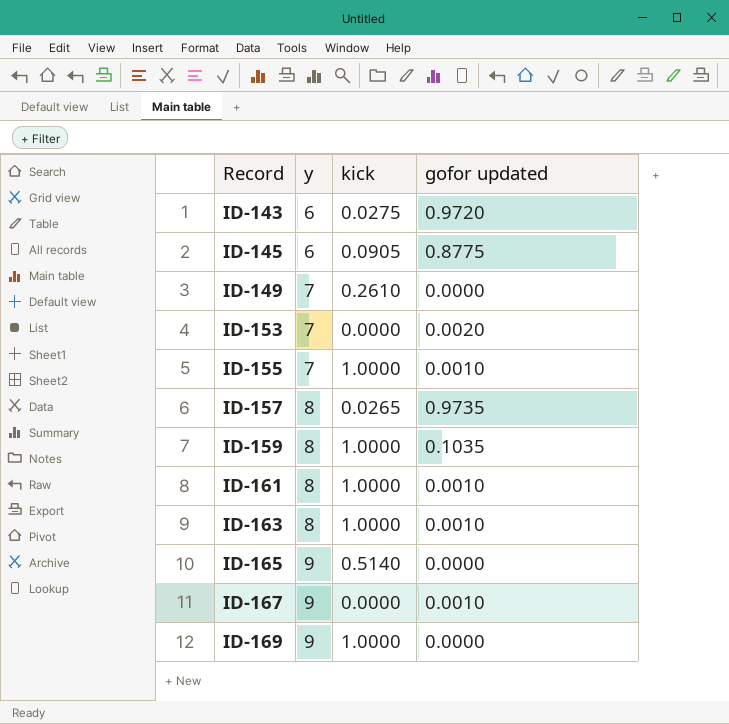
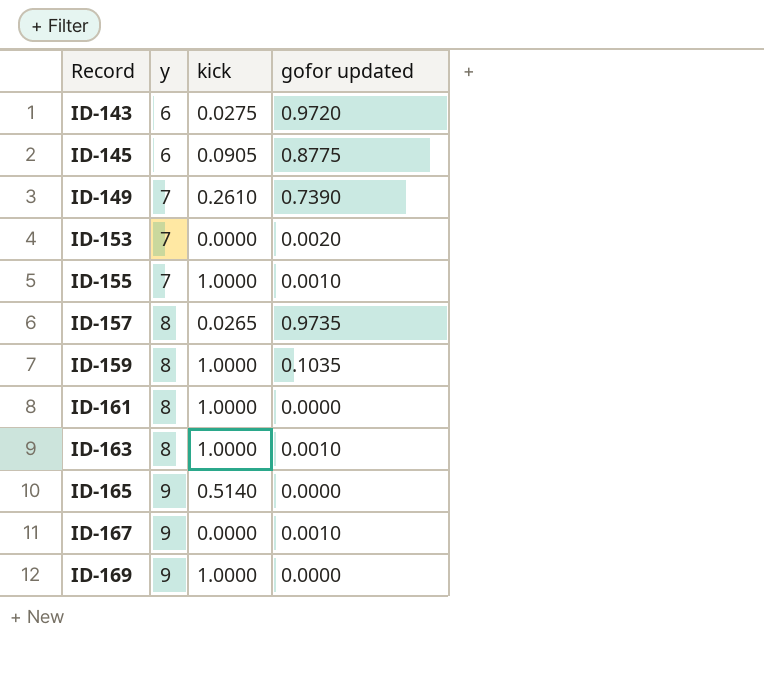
ID-149 | gofor updated: 0.0000 -> 0.7390
ID-161 | gofor updated: 0.0010 -> 0.0000

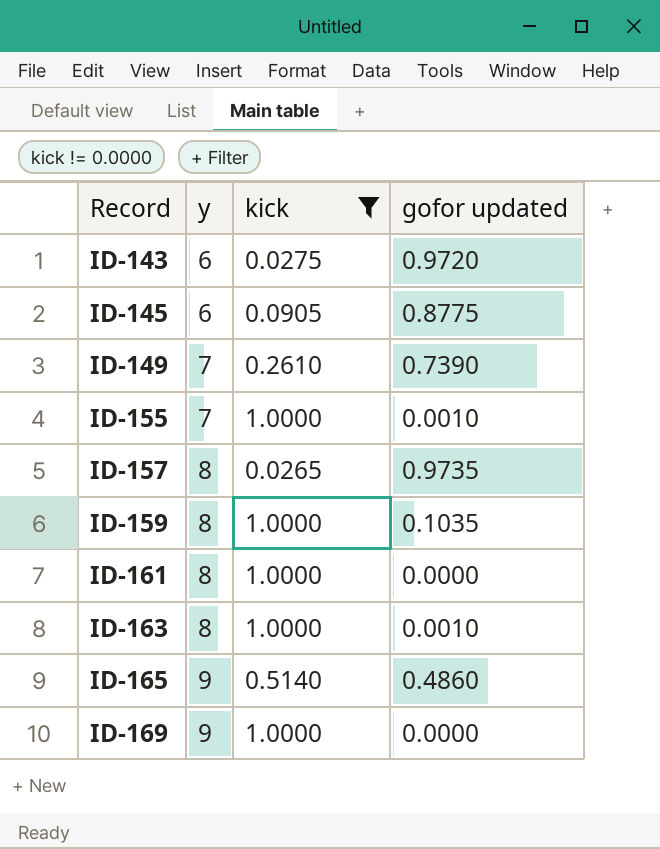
filter: none -> kick != 0.0000
ID-165 | gofor updated: 0.0000 -> 0.4860

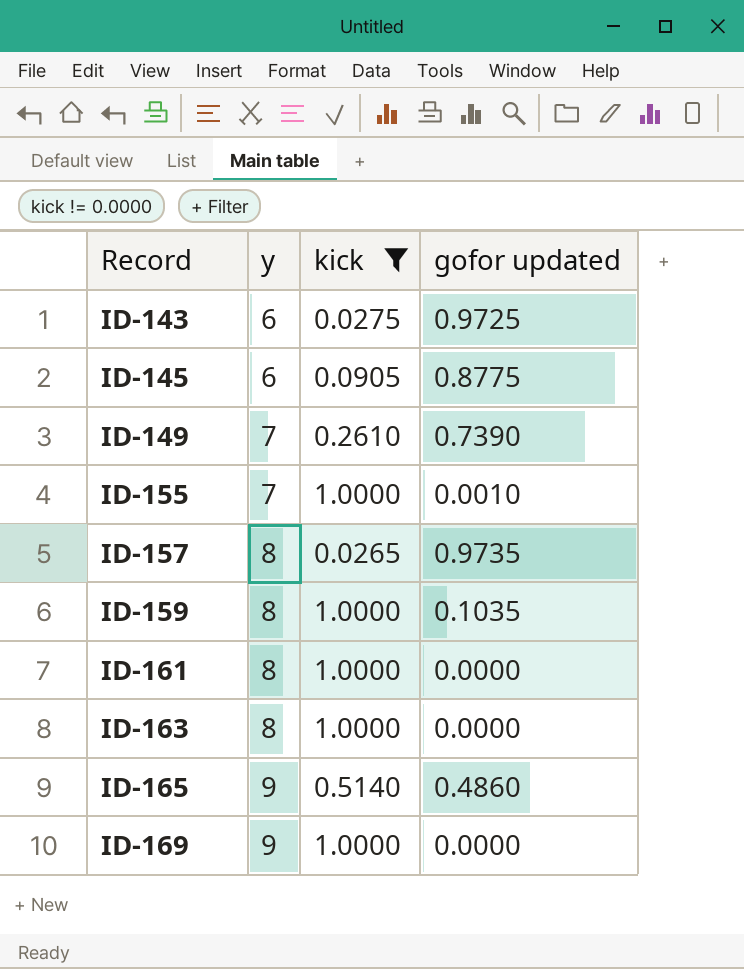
ID-143 | gofor updated: 0.9720 -> 0.9725
ID-163 | gofor updated: 0.0010 -> 0.0000

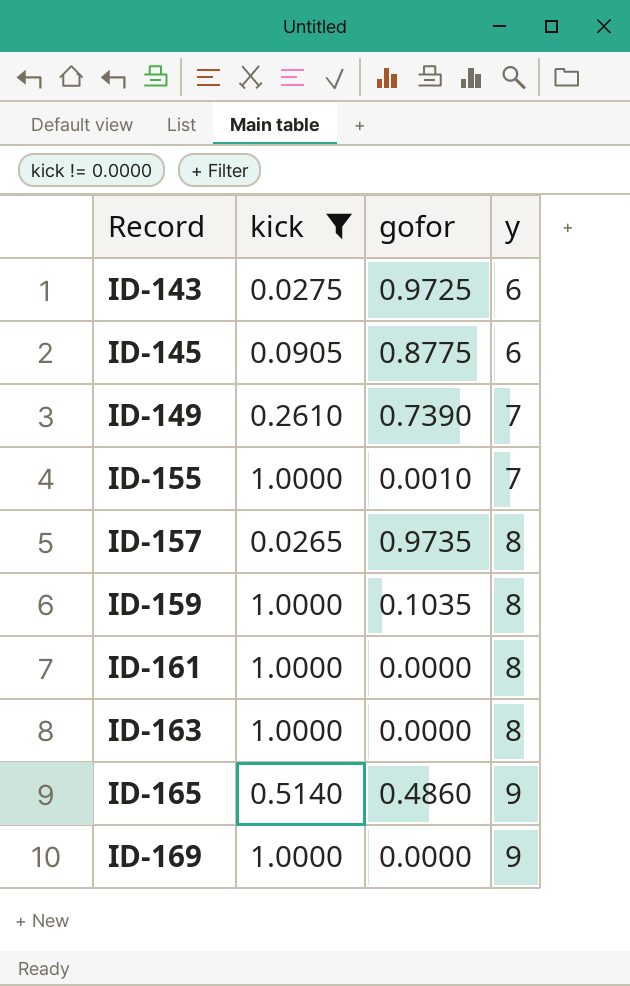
column name: gofor updated -> gofor
column y | position: 2 -> 4

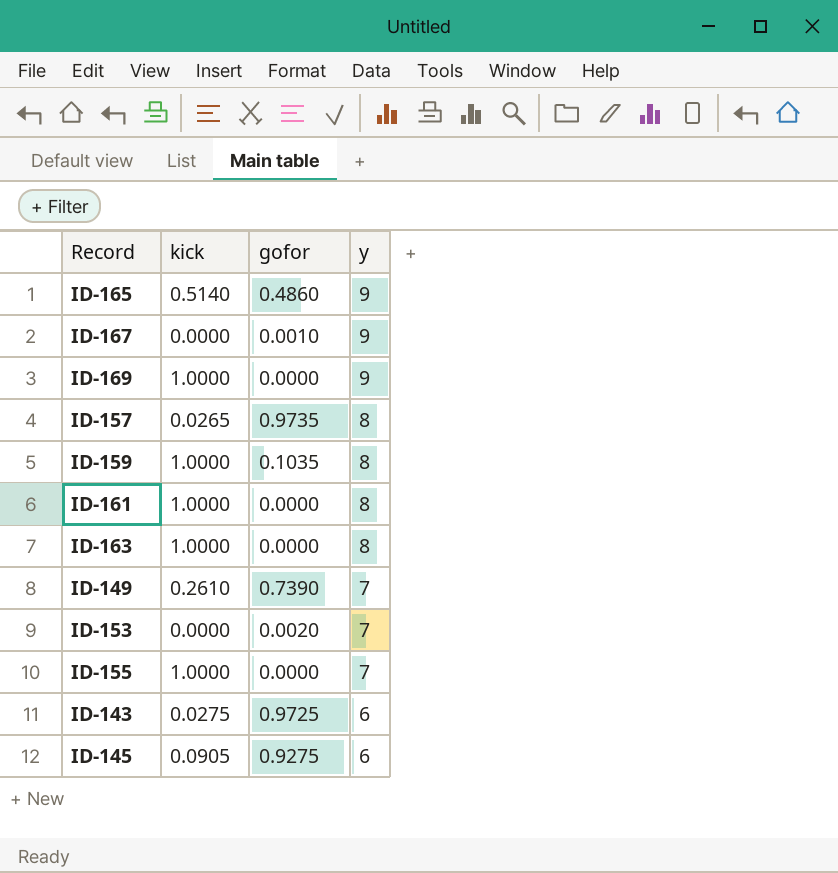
filter: kick != 0.0000 -> none
row order: Record ascending -> y descending
ID-155 | gofor: 0.0010 -> 0.0000
ID-145 | gofor: 0.8775 -> 0.9275

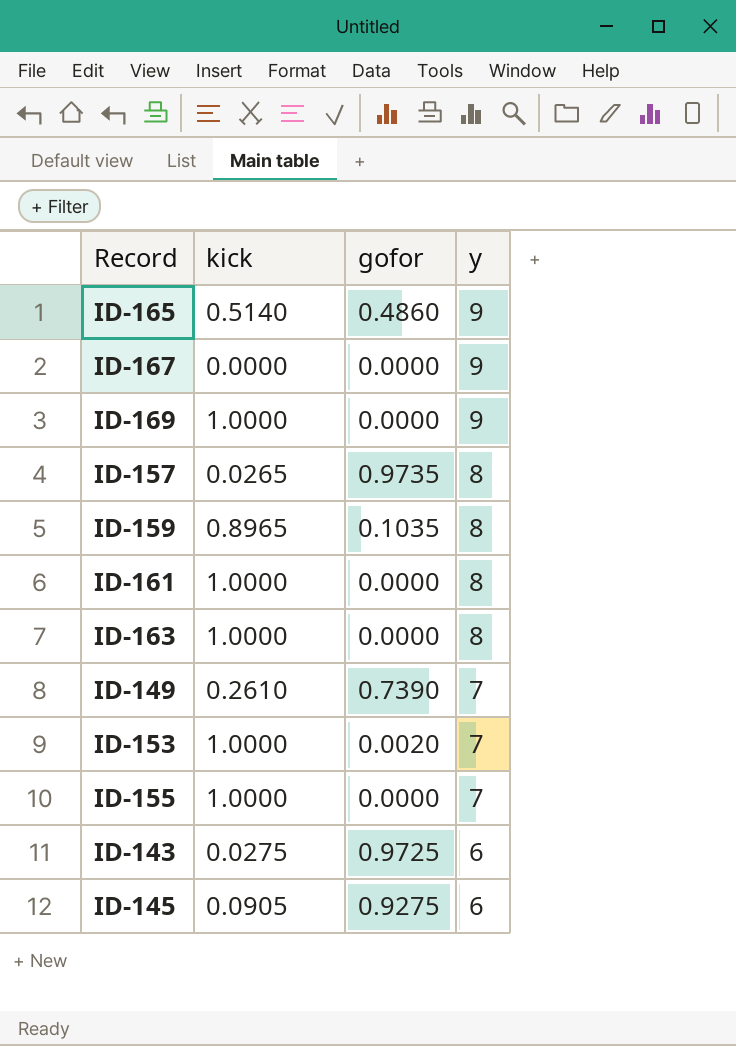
ID-167 | gofor: 0.0010 -> 0.0000
ID-159 | kick: 1.0000 -> 0.8965
ID-153 | kick: 0.0000 -> 1.0000

